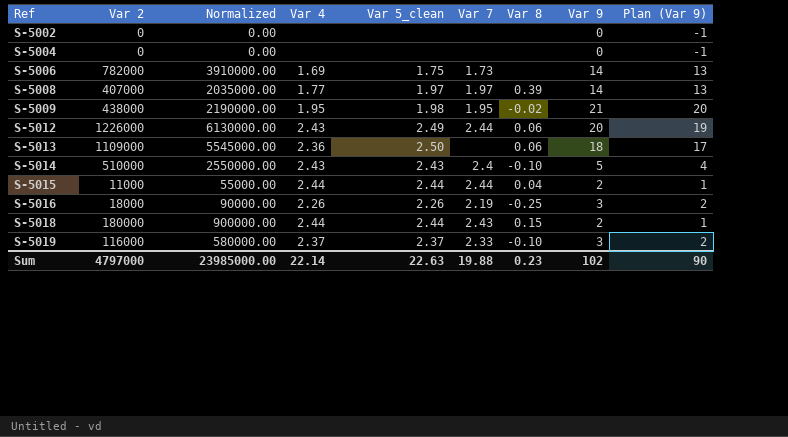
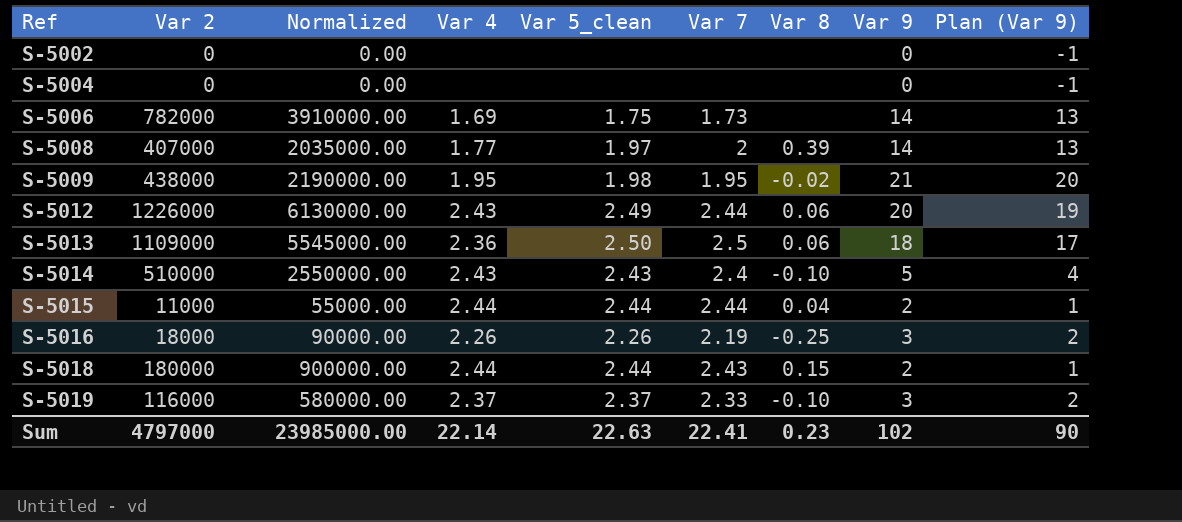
S-5008 | Var 7: 1.97 -> 2
S-5013 | Var 7: none -> 2.5
Sum | Var 7: 19.88 -> 22.41

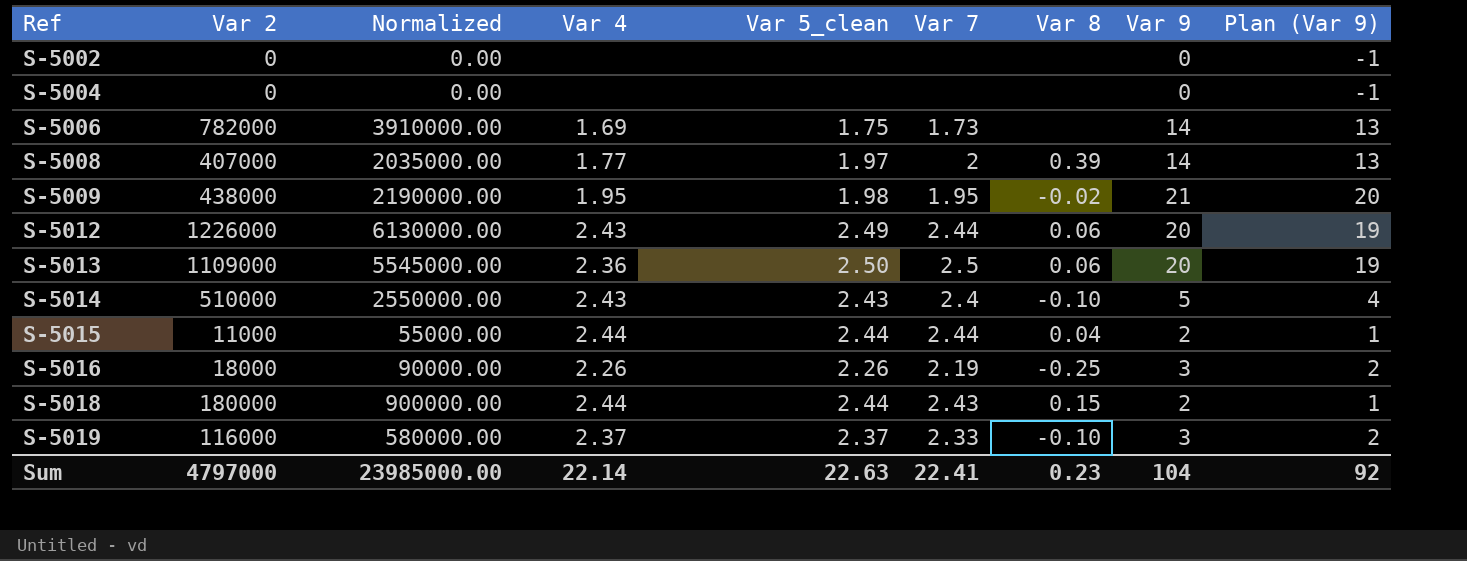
S-5013 | Var 9: 18 -> 20
S-5013 | Plan (Var 9): 17 -> 19
Sum | Var 9: 102 -> 104
Sum | Plan (Var 9): 90 -> 92

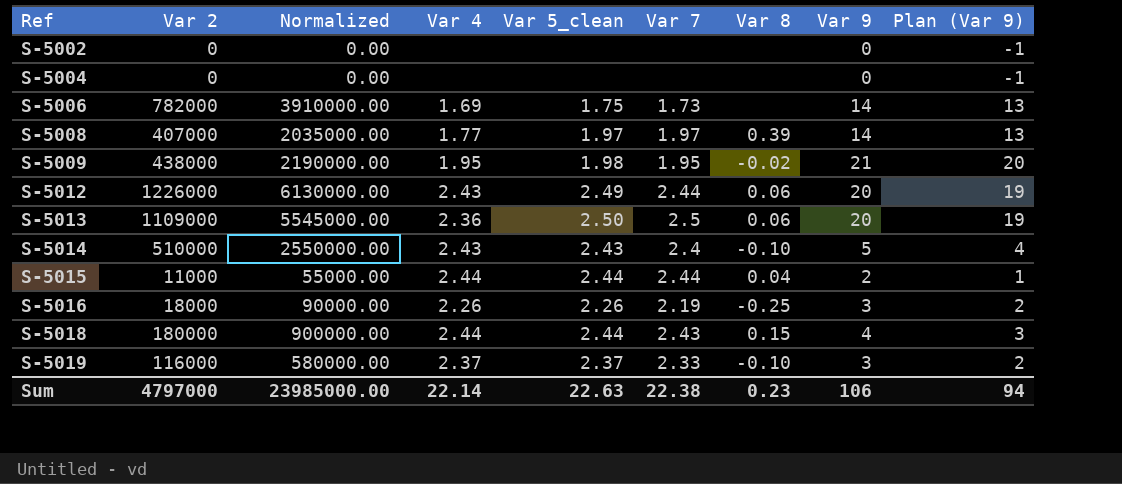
S-5008 | Var 7: 2 -> 1.97
S-5018 | Var 9: 2 -> 4
S-5018 | Plan (Var 9): 1 -> 3
Sum | Var 7: 22.41 -> 22.38
Sum | Var 9: 104 -> 106
Sum | Plan (Var 9): 92 -> 94

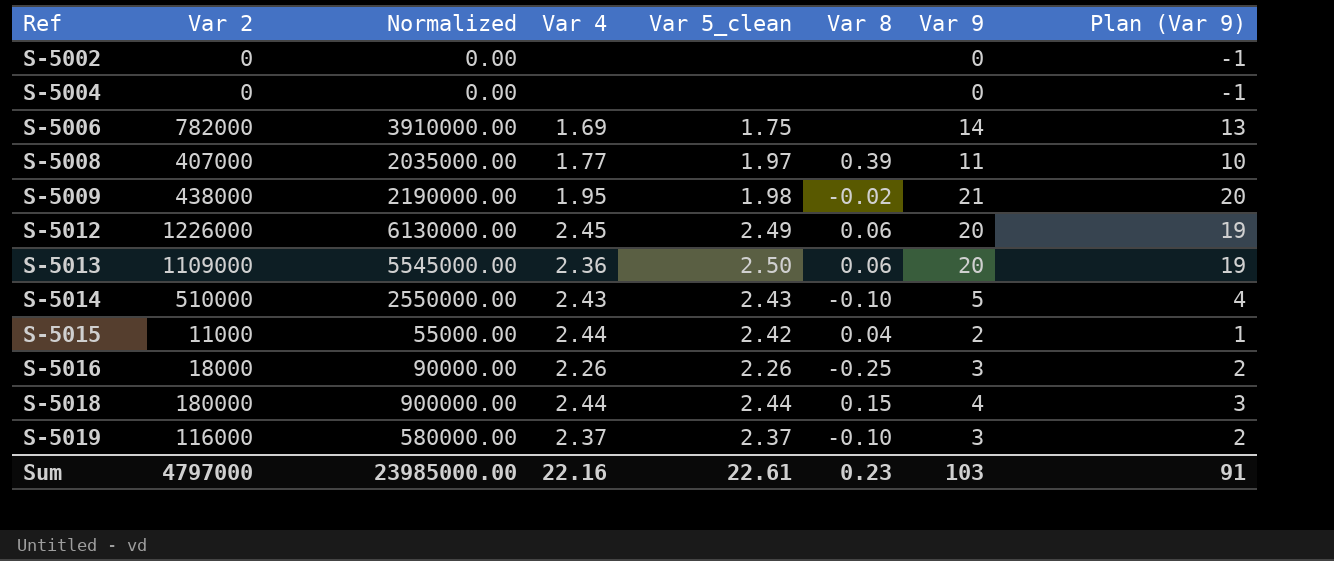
column Var 7 | position: 6 -> none
S-5008 | Var 9: 14 -> 11
S-5008 | Plan (Var 9): 13 -> 10
S-5012 | Var 4: 2.43 -> 2.45
S-5015 | Var 5_clean: 2.44 -> 2.42
Sum | Var 4: 22.14 -> 22.16
Sum | Var 5_clean: 22.63 -> 22.61
Sum | Var 9: 106 -> 103
Sum | Plan (Var 9): 94 -> 91

